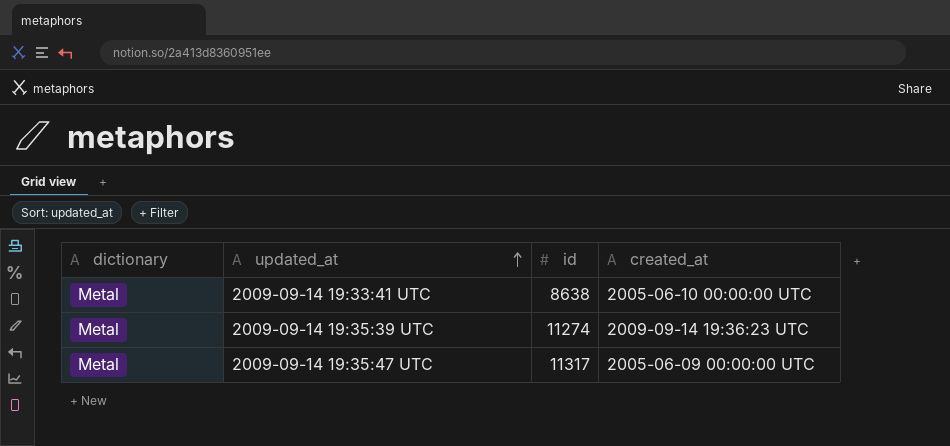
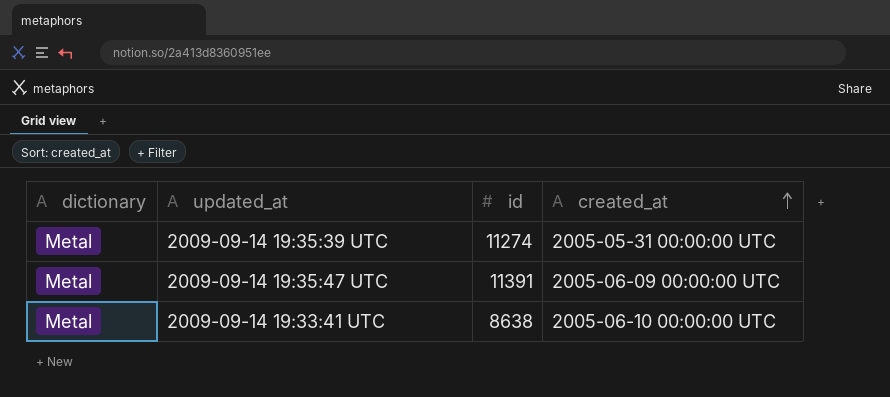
row order: updated_at ascending -> created_at ascending
2009-09-14 19:35:39 UTC | created_at: 2009-09-14 19:36:23 UTC -> 2005-05-31 00:00:00 UTC
2009-09-14 19:35:47 UTC | id: 11317 -> 11391

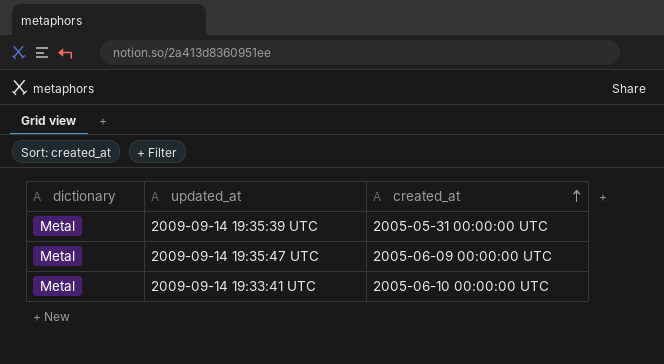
column id | position: 3 -> none

